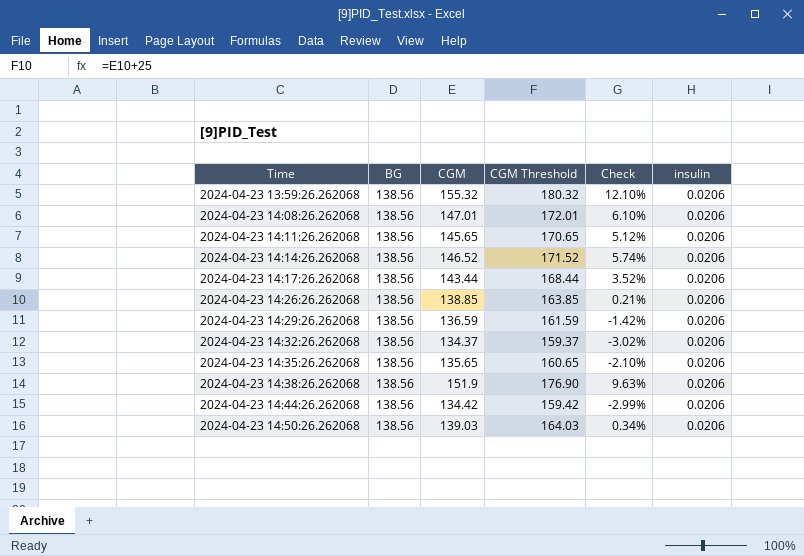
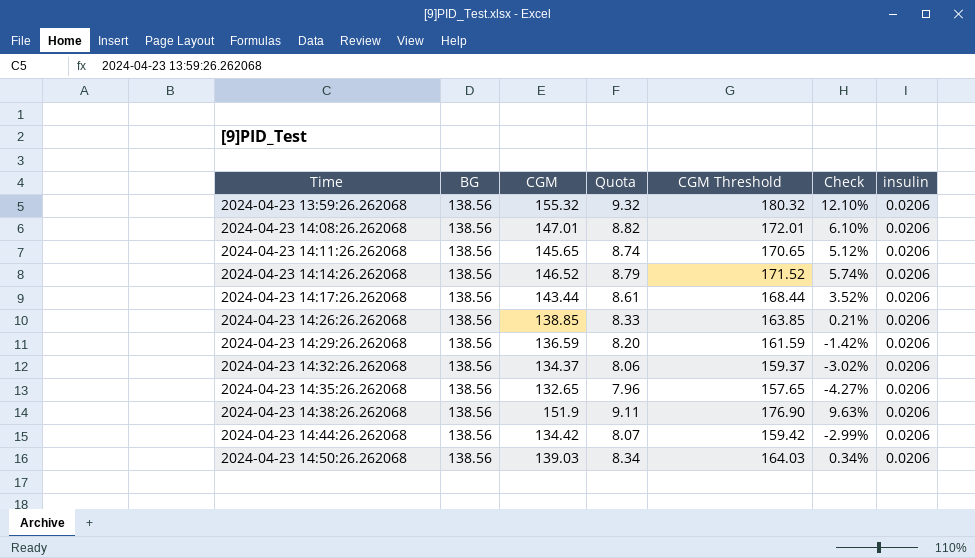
column Quota | formula: none -> [CGM] * 0.06
2024-04-23 14:35:26.262068 | CGM: 135.65 -> 132.65
2024-04-23 14:35:26.262068 | CGM Threshold: 160.65 -> 157.65
2024-04-23 14:35:26.262068 | Check: -2.10% -> -4.27%

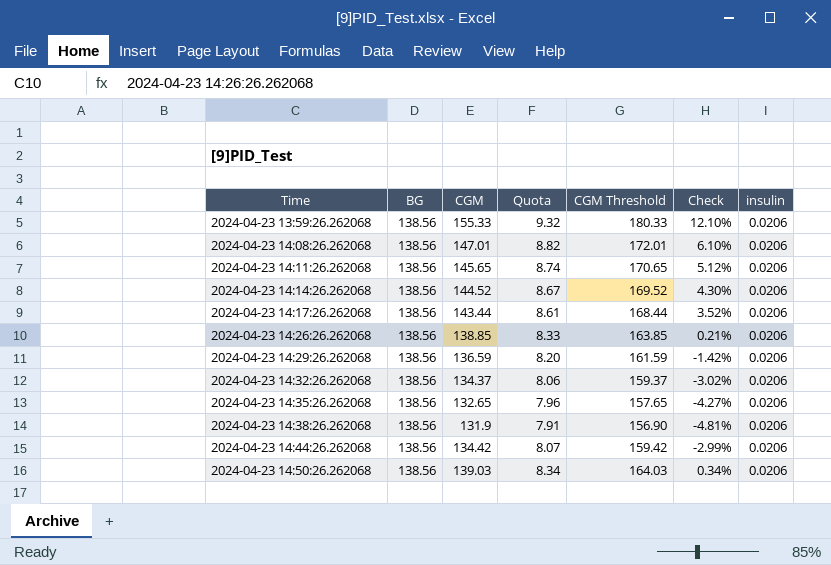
2024-04-23 13:59:26.262068 | CGM: 155.32 -> 155.33
2024-04-23 13:59:26.262068 | CGM Threshold: 180.32 -> 180.33
2024-04-23 14:14:26.262068 | CGM: 146.52 -> 144.52
2024-04-23 14:14:26.262068 | Quota: 8.79 -> 8.67
2024-04-23 14:14:26.262068 | CGM Threshold: 171.52 -> 169.52
2024-04-23 14:14:26.262068 | Check: 5.74% -> 4.30%
2024-04-23 14:38:26.262068 | CGM: 151.9 -> 131.9
2024-04-23 14:38:26.262068 | Quota: 9.11 -> 7.91
2024-04-23 14:38:26.262068 | CGM Threshold: 176.90 -> 156.90
2024-04-23 14:38:26.262068 | Check: 9.63% -> -4.81%

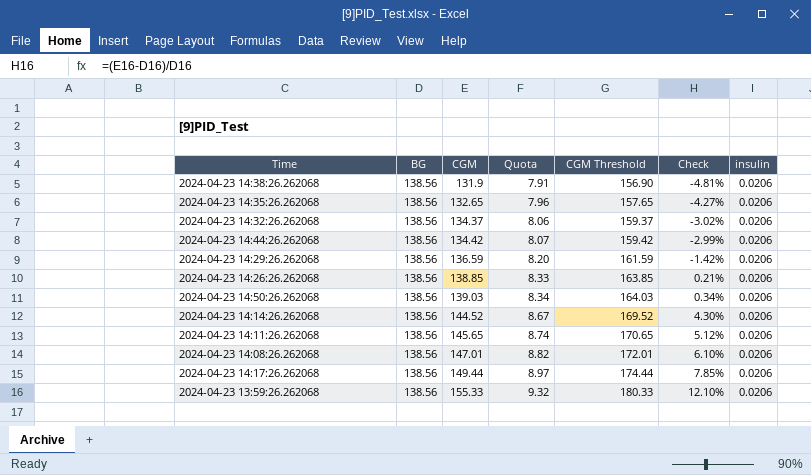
row order: Time ascending -> CGM ascending
2024-04-23 14:17:26.262068 | CGM: 143.44 -> 149.44
2024-04-23 14:17:26.262068 | Quota: 8.61 -> 8.97
2024-04-23 14:17:26.262068 | CGM Threshold: 168.44 -> 174.44
2024-04-23 14:17:26.262068 | Check: 3.52% -> 7.85%

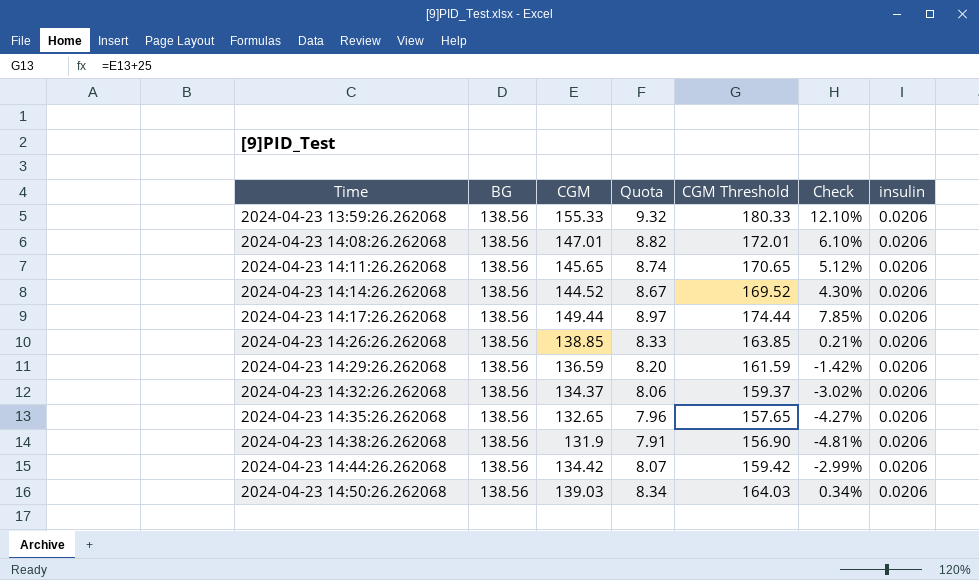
row order: CGM ascending -> Time ascending

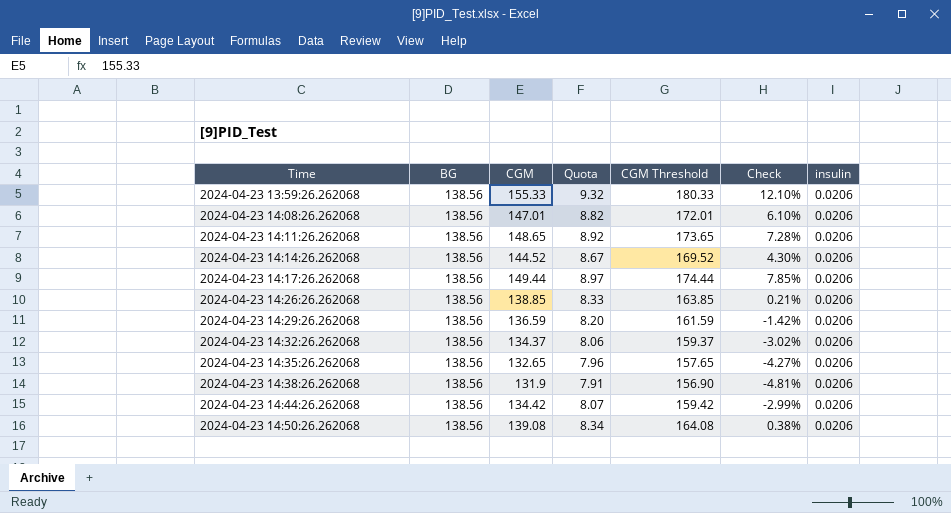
2024-04-23 14:11:26.262068 | CGM: 145.65 -> 148.65
2024-04-23 14:11:26.262068 | Quota: 8.74 -> 8.92
2024-04-23 14:11:26.262068 | CGM Threshold: 170.65 -> 173.65
2024-04-23 14:11:26.262068 | Check: 5.12% -> 7.28%
2024-04-23 14:50:26.262068 | CGM: 139.03 -> 139.08
2024-04-23 14:50:26.262068 | CGM Threshold: 164.03 -> 164.08
2024-04-23 14:50:26.262068 | Check: 0.34% -> 0.38%

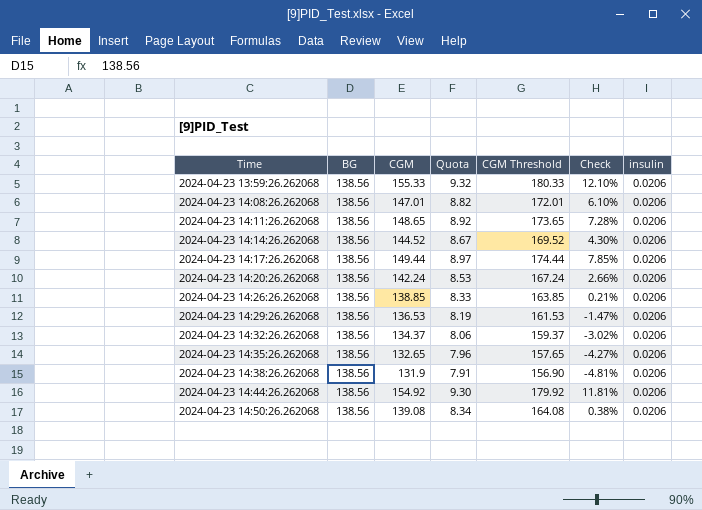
row 2024-04-23 14:20:26.262068: none -> 138.56 | 142.24 | 8.53 | 167.24 | 2.66% | 0.0206
2024-04-23 14:29:26.262068 | CGM: 136.59 -> 136.53
2024-04-23 14:29:26.262068 | Quota: 8.20 -> 8.19
2024-04-23 14:29:26.262068 | CGM Threshold: 161.59 -> 161.53
2024-04-23 14:29:26.262068 | Check: -1.42% -> -1.47%
2024-04-23 14:44:26.262068 | CGM: 134.42 -> 154.92
2024-04-23 14:44:26.262068 | Quota: 8.07 -> 9.30
2024-04-23 14:44:26.262068 | CGM Threshold: 159.42 -> 179.92
2024-04-23 14:44:26.262068 | Check: -2.99% -> 11.81%

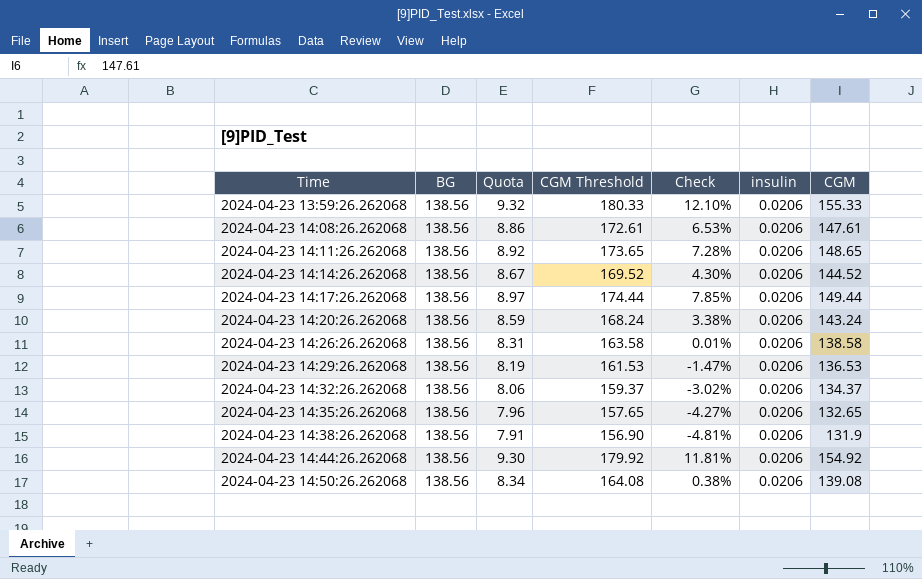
column CGM | position: 3 -> 7
2024-04-23 14:08:26.262068 | Quota: 8.82 -> 8.86
2024-04-23 14:08:26.262068 | CGM Threshold: 172.01 -> 172.61
2024-04-23 14:08:26.262068 | Check: 6.10% -> 6.53%
2024-04-23 14:08:26.262068 | CGM: 147.01 -> 147.61
2024-04-23 14:20:26.262068 | Quota: 8.53 -> 8.59
2024-04-23 14:20:26.262068 | CGM Threshold: 167.24 -> 168.24
2024-04-23 14:20:26.262068 | Check: 2.66% -> 3.38%
2024-04-23 14:20:26.262068 | CGM: 142.24 -> 143.24
2024-04-23 14:26:26.262068 | Quota: 8.33 -> 8.31
2024-04-23 14:26:26.262068 | CGM Threshold: 163.85 -> 163.58
2024-04-23 14:26:26.262068 | Check: 0.21% -> 0.01%
2024-04-23 14:26:26.262068 | CGM: 138.85 -> 138.58

